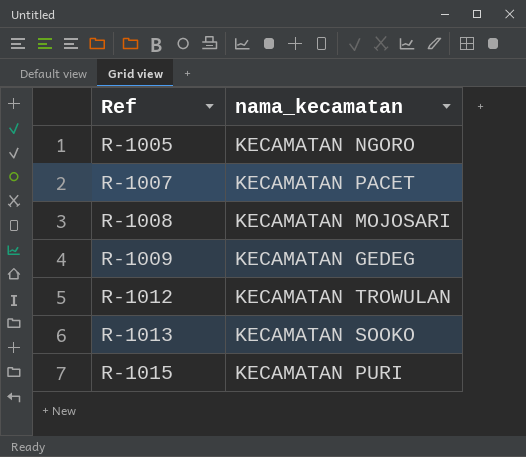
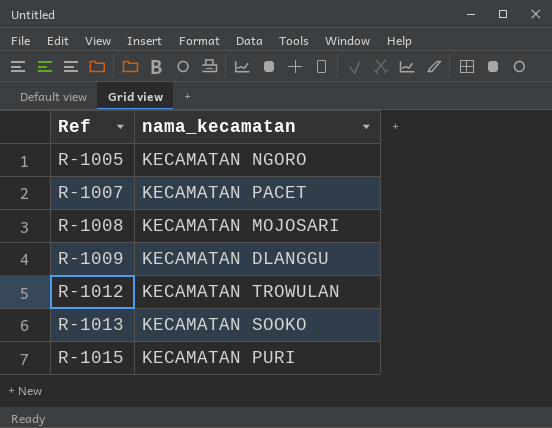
R-1009 | nama_kecamatan: KECAMATAN GEDEG -> KECAMATAN DLANGGU

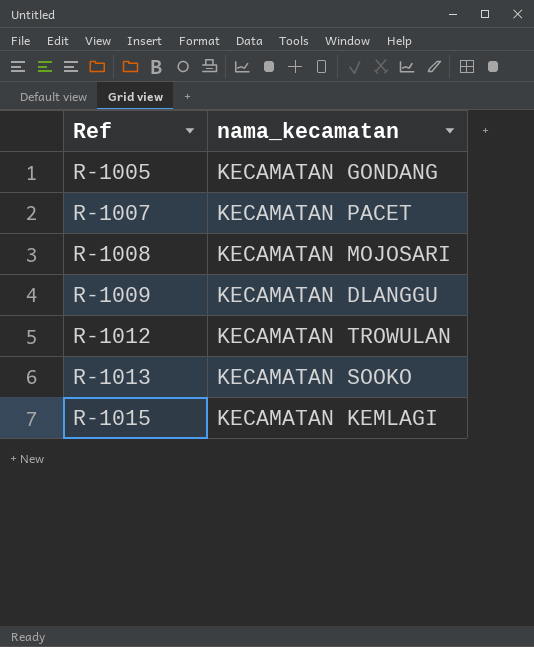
R-1005 | nama_kecamatan: KECAMATAN NGORO -> KECAMATAN GONDANG
R-1015 | nama_kecamatan: KECAMATAN PURI -> KECAMATAN KEMLAGI

